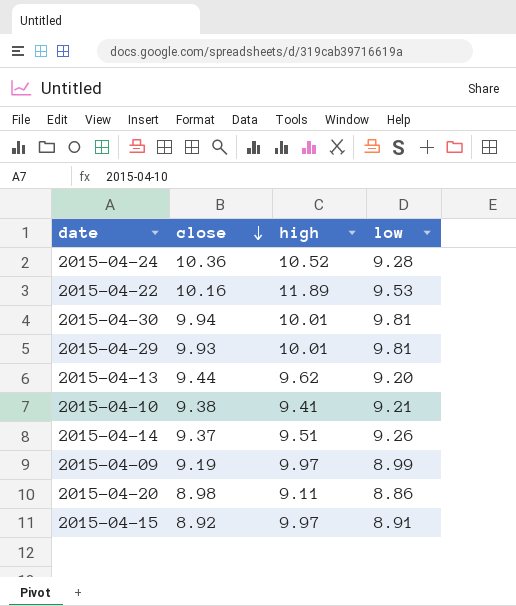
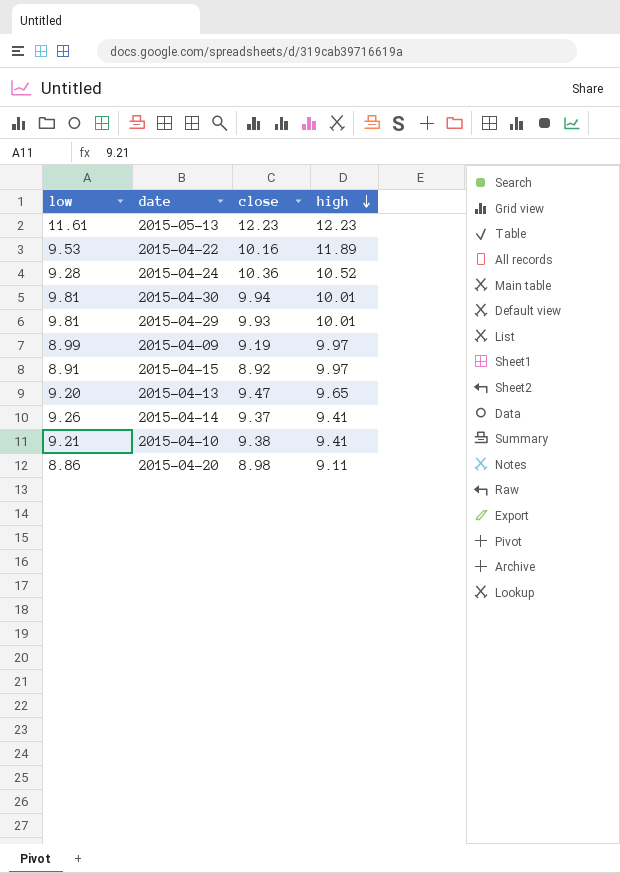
row order: close descending -> high descending
column low | position: 4 -> 1
row 2015-05-13: none -> 11.61 | 12.23 | 12.23
2015-04-13 | close: 9.44 -> 9.47
2015-04-13 | high: 9.62 -> 9.65
2015-04-14 | high: 9.51 -> 9.41

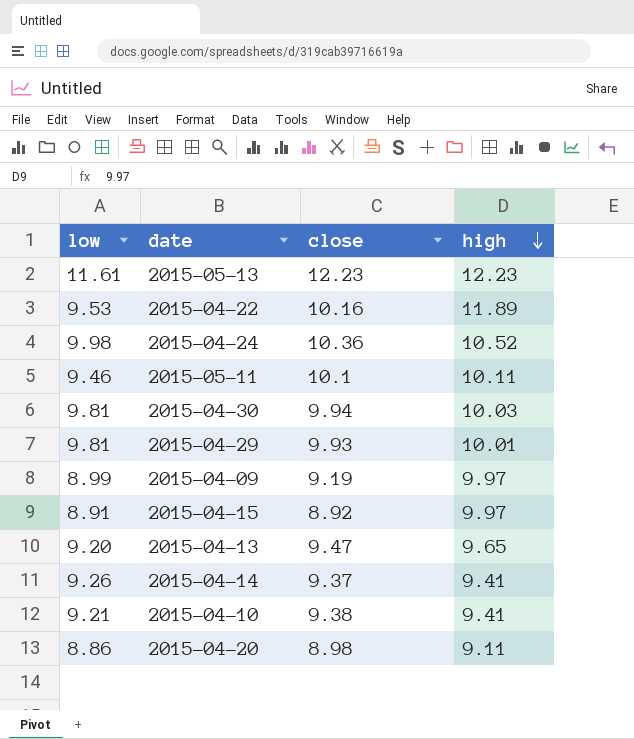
2015-04-24 | low: 9.28 -> 9.98
row 2015-05-11: none -> 9.46 | 10.1 | 10.11
2015-04-30 | high: 10.01 -> 10.03

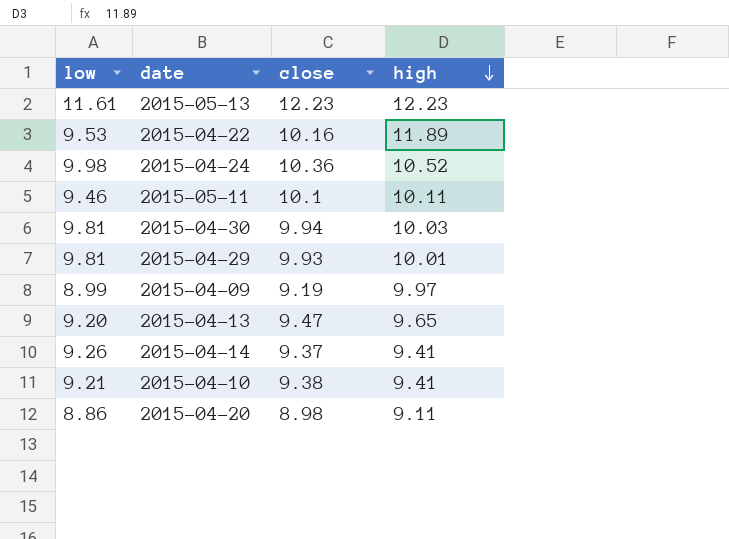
row 2015-04-15: 8.91 | 8.92 | 9.97 -> none

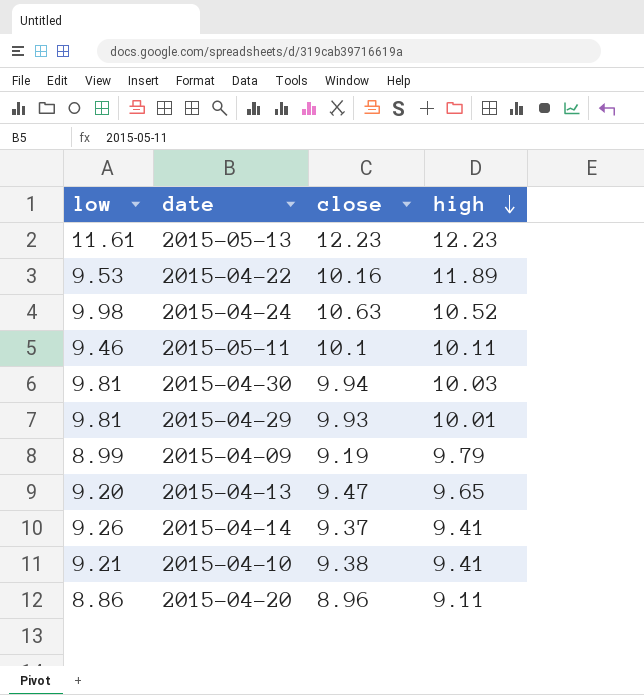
2015-04-24 | close: 10.36 -> 10.63
2015-04-09 | high: 9.97 -> 9.79
2015-04-20 | close: 8.98 -> 8.96

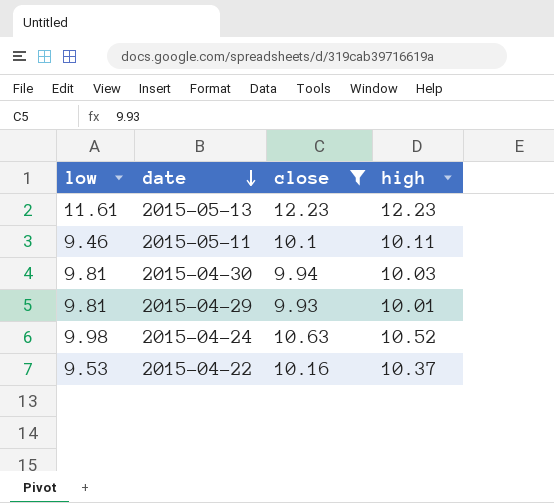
filter: none -> close >= 9.93
row order: high descending -> date descending
2015-04-22 | high: 11.89 -> 10.37

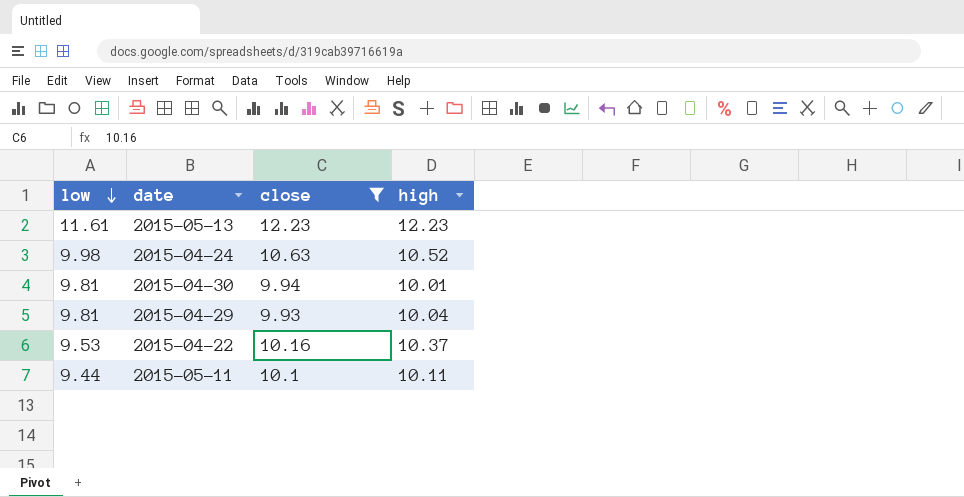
row order: date descending -> low descending
2015-04-30 | high: 10.03 -> 10.01
2015-04-29 | high: 10.01 -> 10.04
2015-05-11 | low: 9.46 -> 9.44

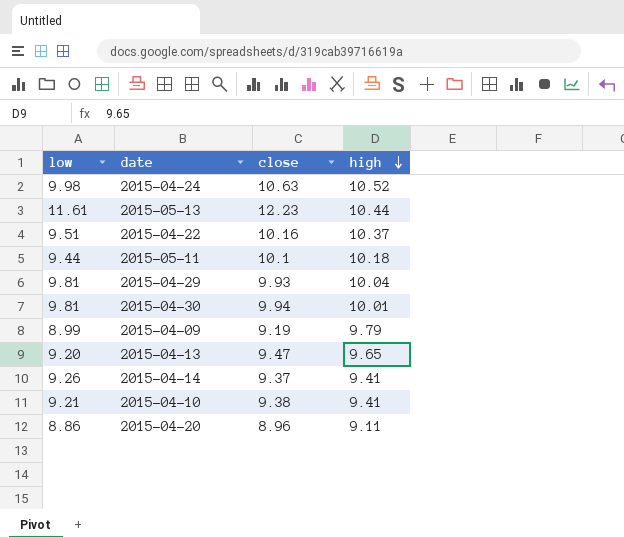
filter: close >= 9.93 -> none
row order: low descending -> high descending
2015-05-13 | high: 12.23 -> 10.44
2015-04-22 | low: 9.53 -> 9.51
2015-05-11 | high: 10.11 -> 10.18

